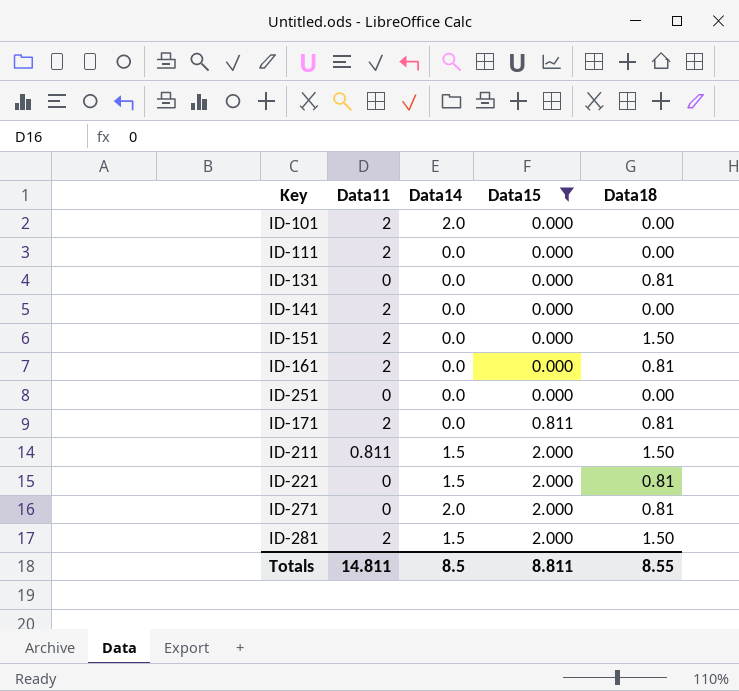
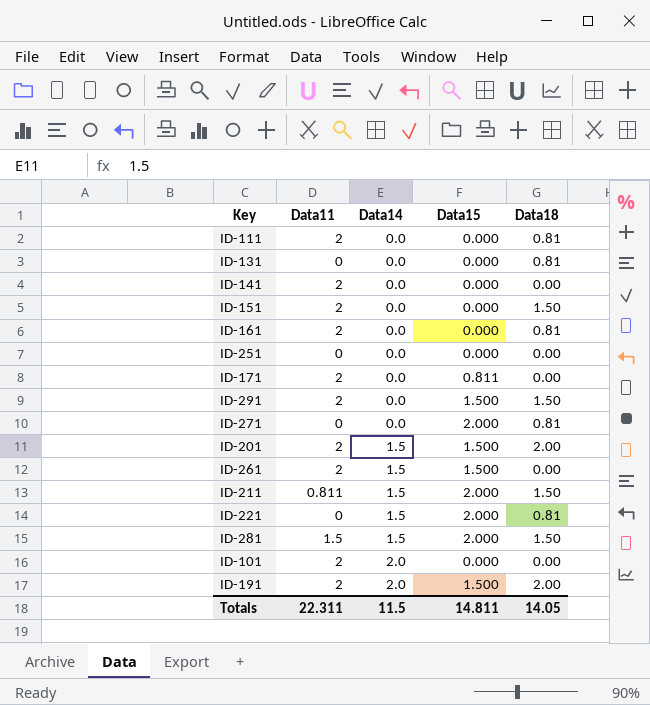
filter: Data15 != 1.500 -> none
row order: Data15 ascending -> Data14 ascending
ID-111 | Data18: 0.00 -> 0.81
ID-171 | Data18: 0.81 -> 0.00
ID-271 | Data14: 2.0 -> 0.0
ID-281 | Data11: 2 -> 1.5
Totals | Data11: 14.811 -> 22.311
Totals | Data14: 8.5 -> 11.5
Totals | Data15: 8.811 -> 14.811
Totals | Data18: 8.55 -> 14.05

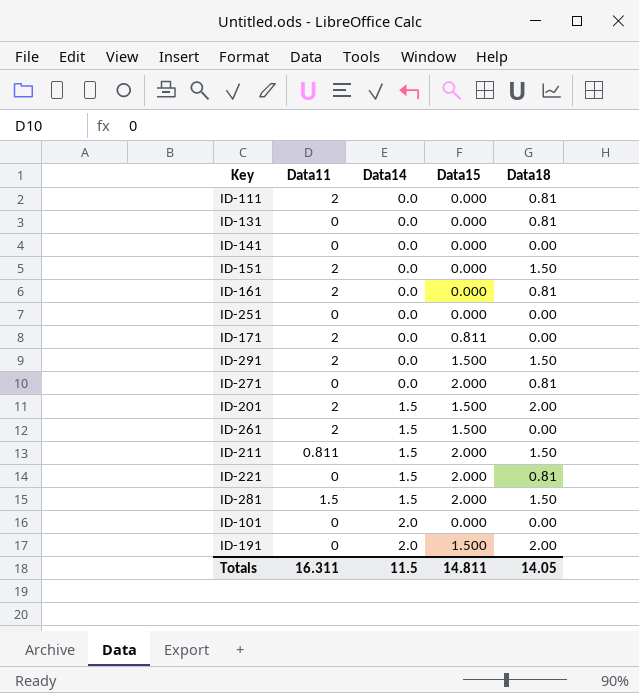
ID-141 | Data11: 2 -> 0
ID-101 | Data11: 2 -> 0
ID-191 | Data11: 2 -> 0
Totals | Data11: 22.311 -> 16.311

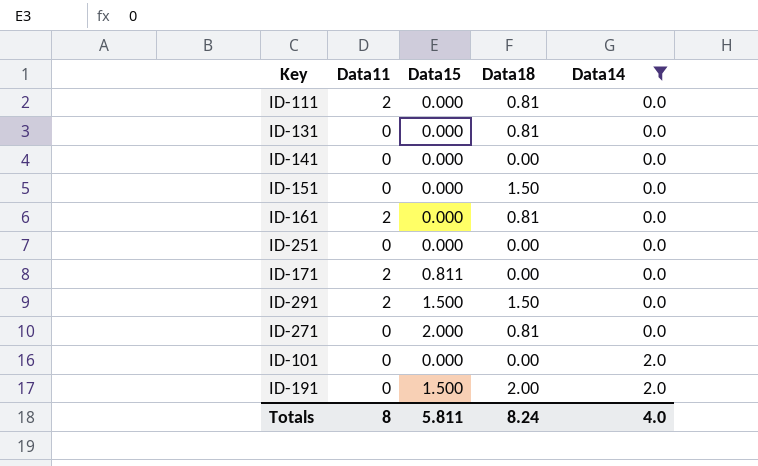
filter: none -> Data14 != 1.5
column Data14 | position: 3 -> 5
ID-151 | Data11: 2 -> 0
Totals | Data11: 16.311 -> 8
Totals | Data15: 14.811 -> 5.811
Totals | Data18: 14.05 -> 8.24
Totals | Data14: 11.5 -> 4.0

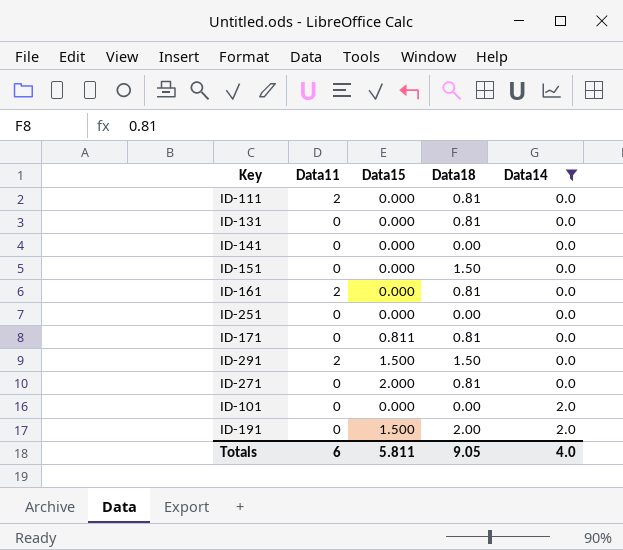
ID-171 | Data11: 2 -> 0
ID-171 | Data18: 0.00 -> 0.81
Totals | Data11: 8 -> 6
Totals | Data18: 8.24 -> 9.05

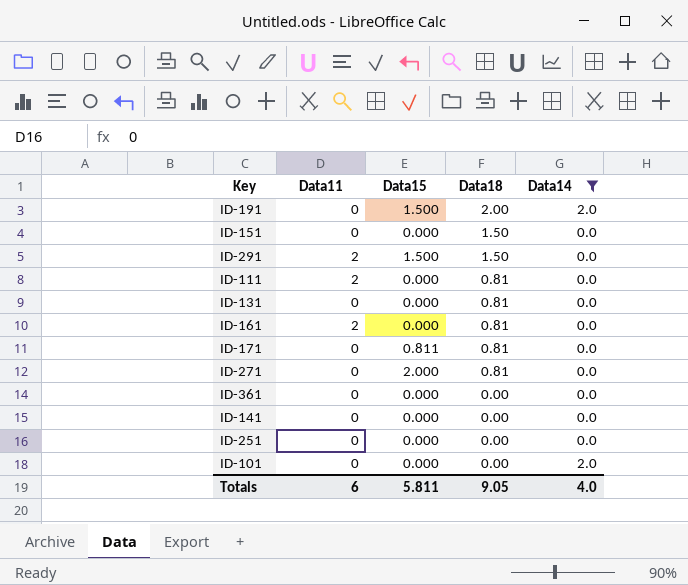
row order: Data14 ascending -> Data18 descending
row ID-361: none -> 0 | 0.000 | 0.00 | 0.0

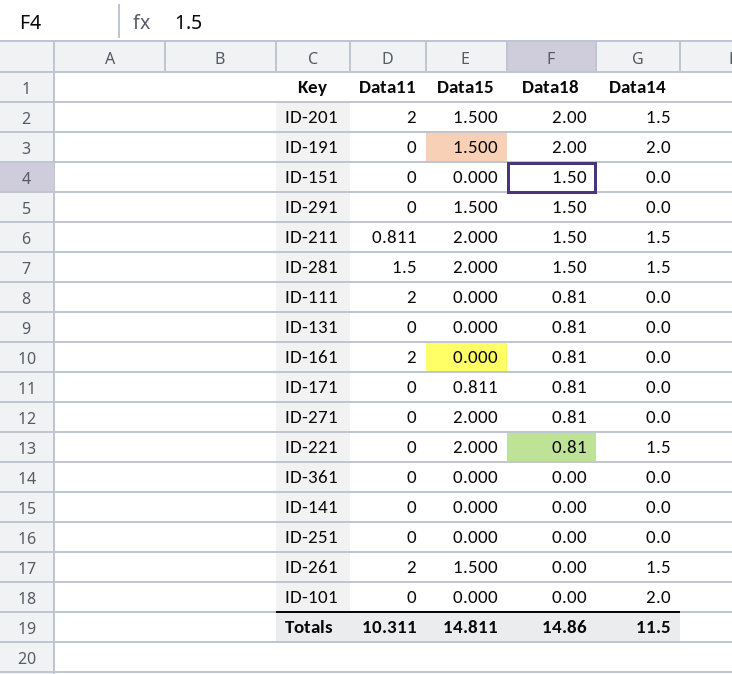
filter: Data14 != 1.5 -> none
ID-291 | Data11: 2 -> 0
Totals | Data11: 6 -> 10.311
Totals | Data15: 5.811 -> 14.811
Totals | Data18: 9.05 -> 14.86
Totals | Data14: 4.0 -> 11.5

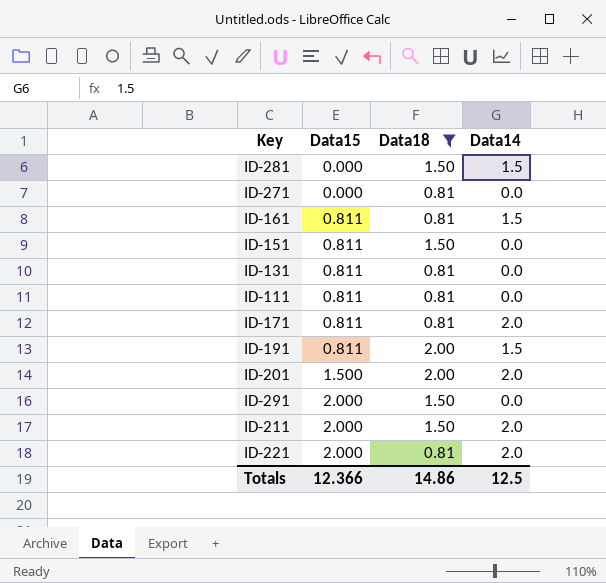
filter: none -> Data18 != 0.00
row order: Data18 descending -> Data15 ascending
column Data11 | position: 2 -> none
ID-281 | Data15: 2.000 -> 0.000
ID-271 | Data15: 2.000 -> 0.000
ID-161 | Data15: 0.000 -> 0.811
ID-161 | Data14: 0.0 -> 1.5
ID-151 | Data15: 0.000 -> 0.811
ID-131 | Data15: 0.000 -> 0.811
ID-111 | Data15: 0.000 -> 0.811
ID-171 | Data14: 0.0 -> 2.0
ID-191 | Data15: 1.500 -> 0.811
ID-191 | Data14: 2.0 -> 1.5
ID-201 | Data14: 1.5 -> 2.0
ID-291 | Data15: 1.500 -> 2.000
ID-211 | Data14: 1.5 -> 2.0
ID-221 | Data14: 1.5 -> 2.0
Totals | Data15: 14.811 -> 12.366
Totals | Data14: 11.5 -> 12.5

